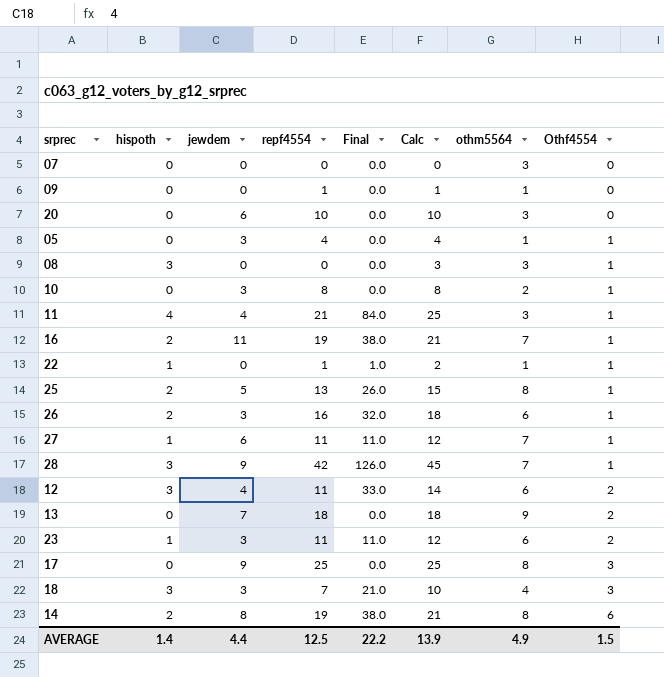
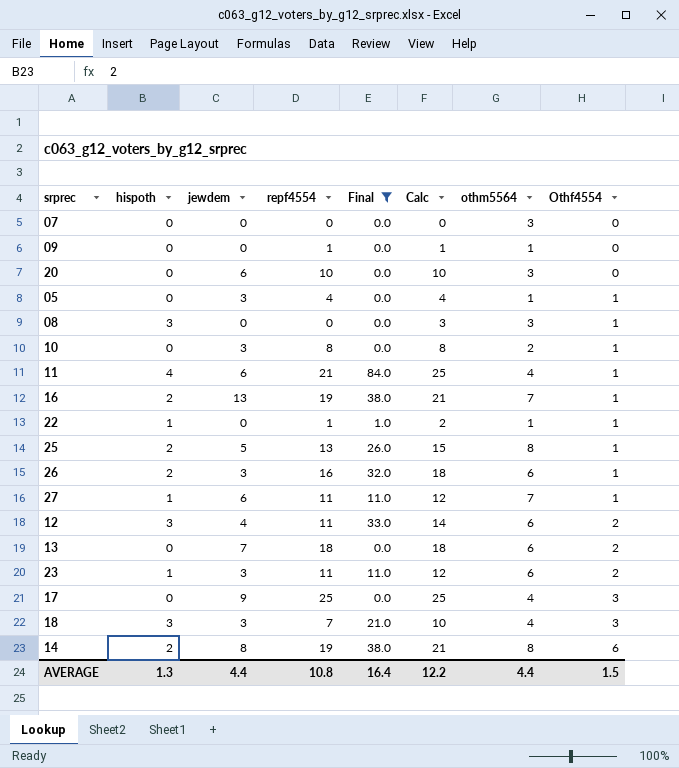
filter: none -> Final != 126.0
11 | jewdem: 4 -> 6
11 | othm5564: 3 -> 4
16 | jewdem: 11 -> 13
13 | othm5564: 9 -> 6
17 | othm5564: 8 -> 4
AVERAGE | hispoth: 1.4 -> 1.3
AVERAGE | repf4554: 12.5 -> 10.8
AVERAGE | Final: 22.2 -> 16.4
AVERAGE | Calc: 13.9 -> 12.2
AVERAGE | othm5564: 4.9 -> 4.4

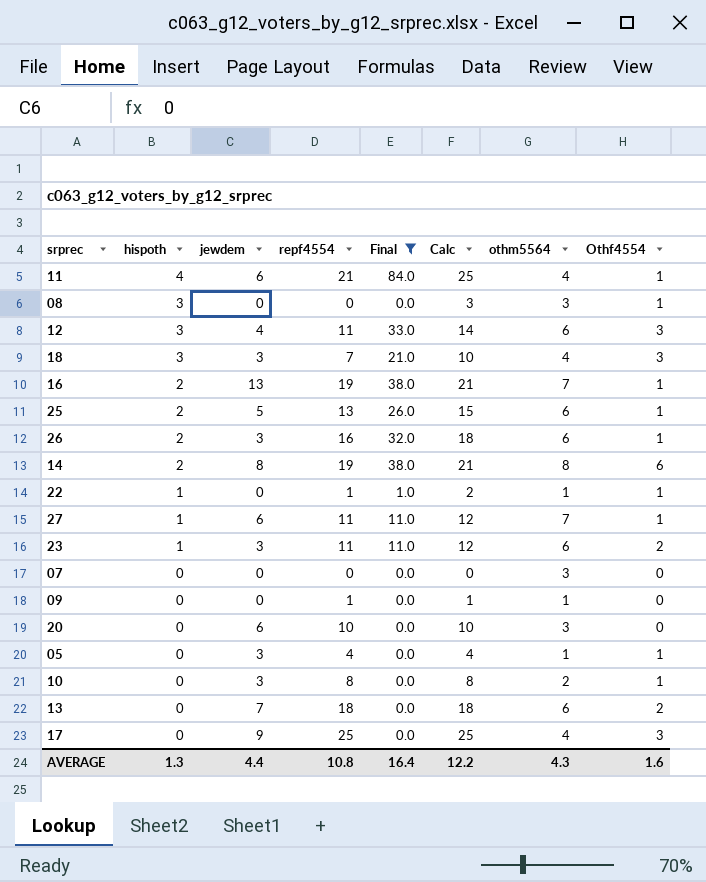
row order: Othf4554 ascending -> hispoth descending
12 | Othf4554: 2 -> 3
25 | othm5564: 8 -> 6
AVERAGE | othm5564: 4.4 -> 4.3
AVERAGE | Othf4554: 1.5 -> 1.6

